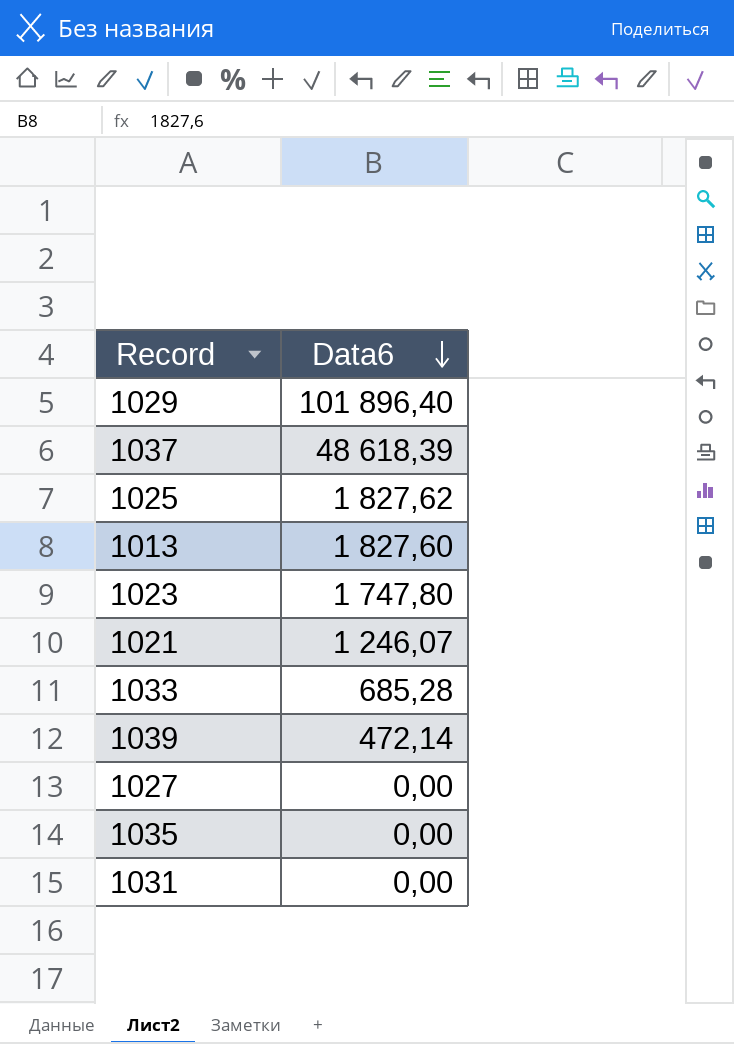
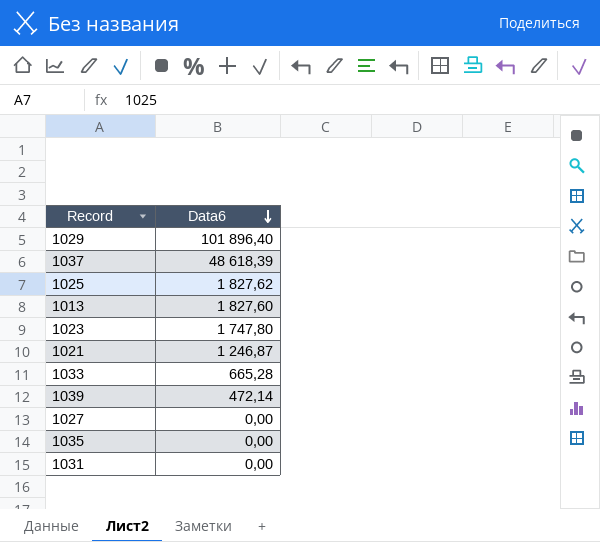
1021 | Data6: 1 246,07 -> 1 246,87
1033 | Data6: 685,28 -> 665,28

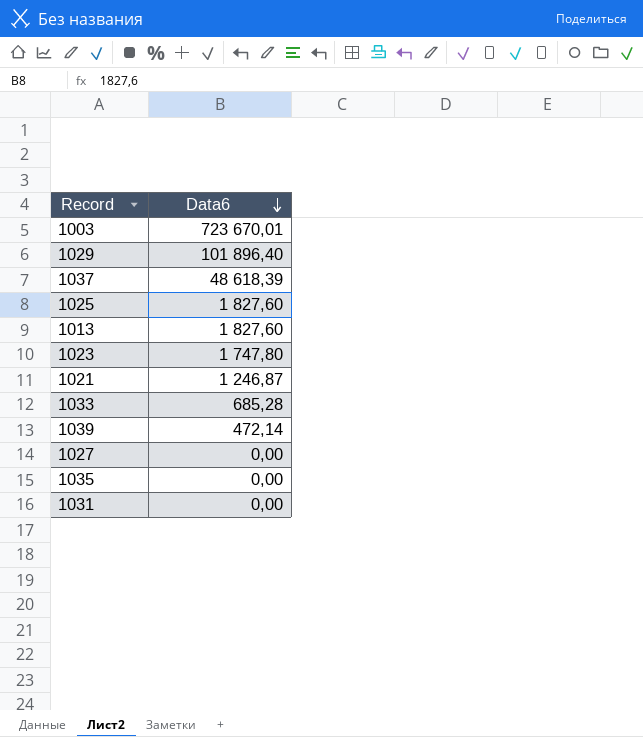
row 1003: none -> 723 670,01
1025 | Data6: 1 827,62 -> 1 827,60
1033 | Data6: 665,28 -> 685,28

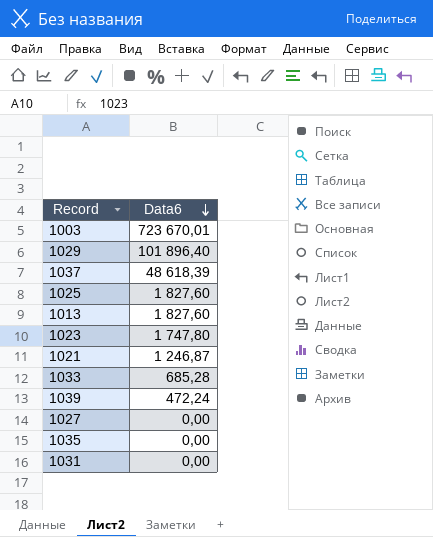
1039 | Data6: 472,14 -> 472,24

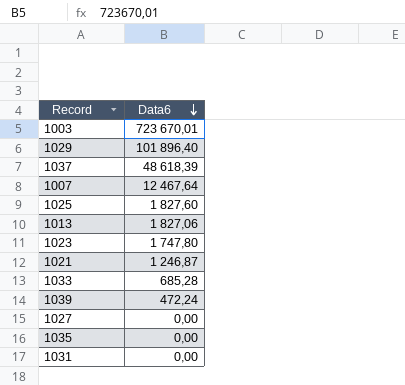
row 1007: none -> 12 467,64
1013 | Data6: 1 827,60 -> 1 827,06

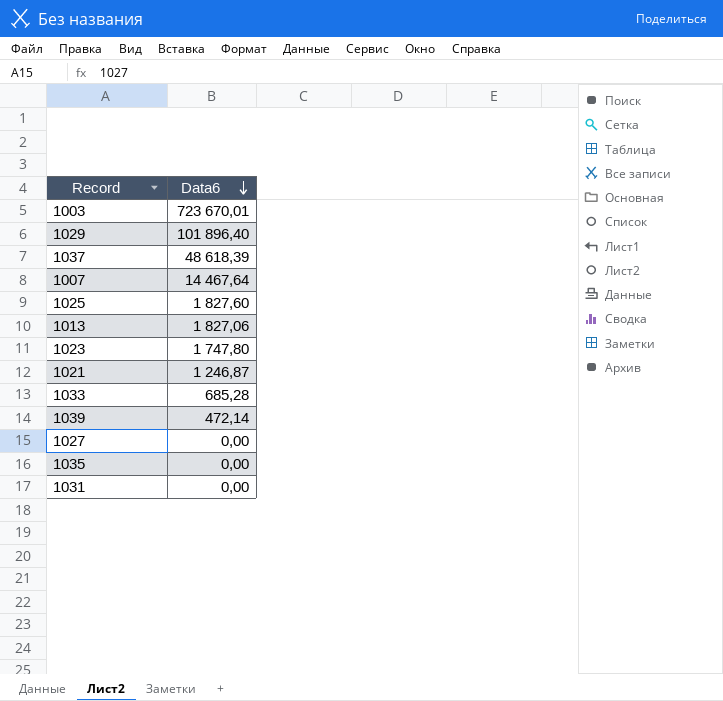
1007 | Data6: 12 467,64 -> 14 467,64
1039 | Data6: 472,24 -> 472,14

